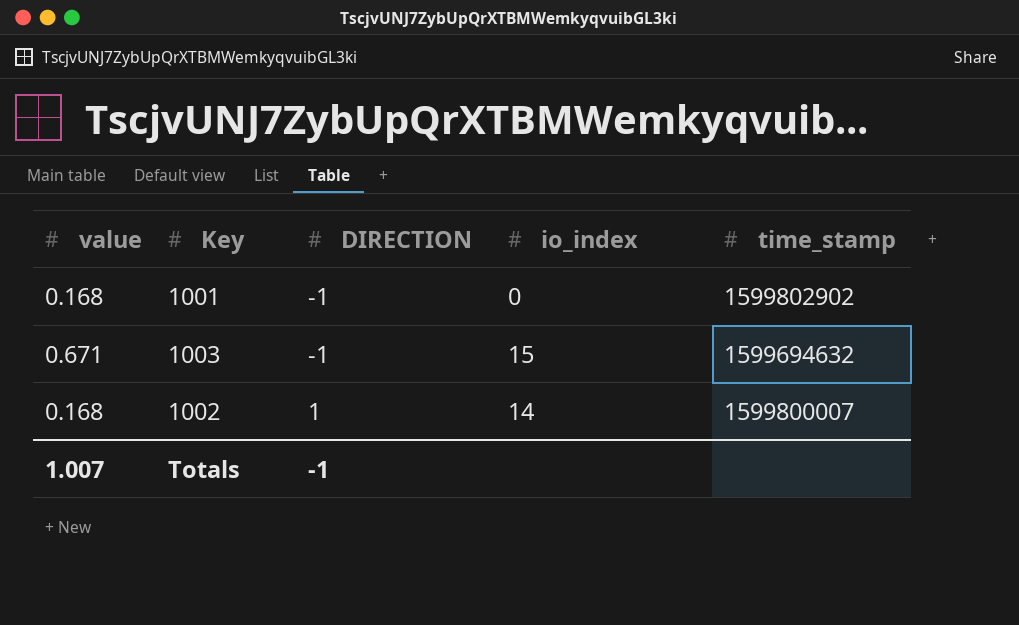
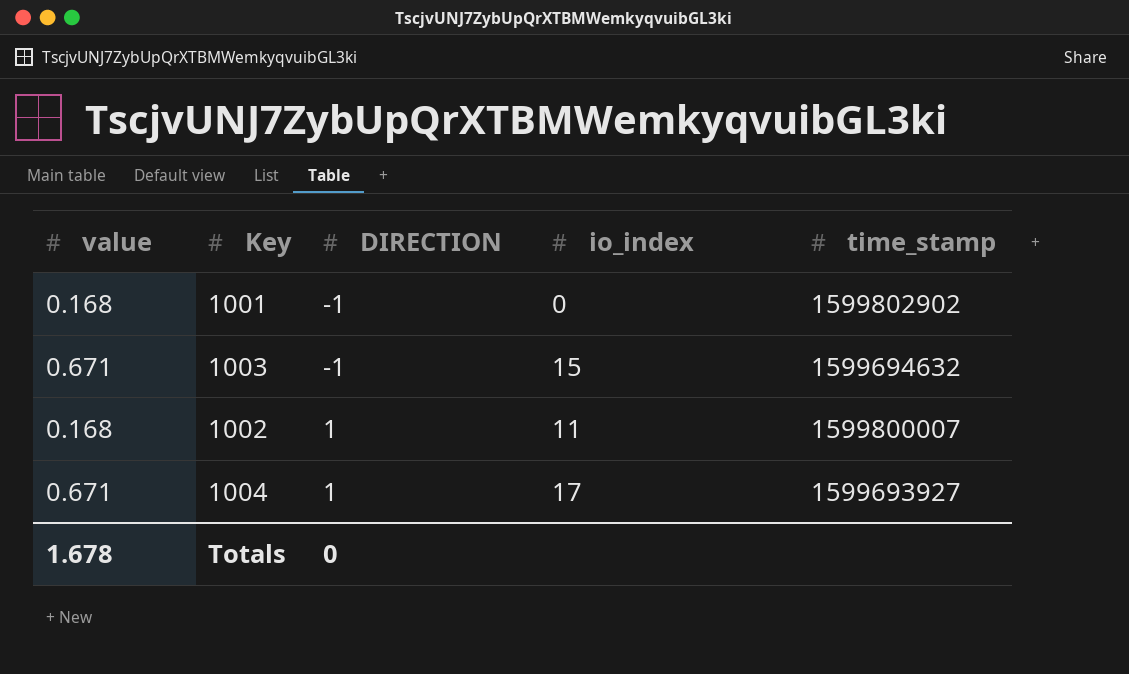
1002 | io_index: 14 -> 11
row 1004: none -> 0.671 | 1 | 17 | 1599693927
Totals | value: 1.007 -> 1.678
Totals | DIRECTION: -1 -> 0

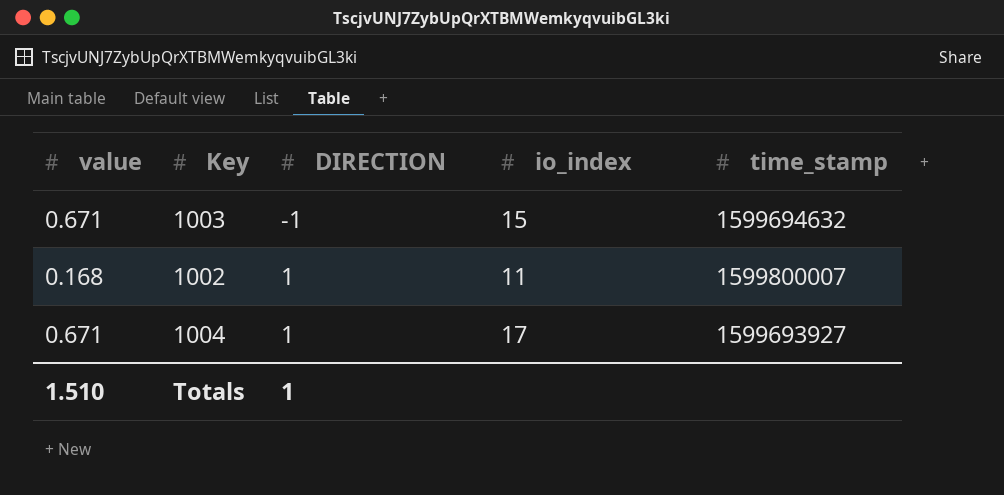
row 1001: 0.168 | -1 | 0 | 1599802902 -> none
Totals | value: 1.678 -> 1.510
Totals | DIRECTION: 0 -> 1

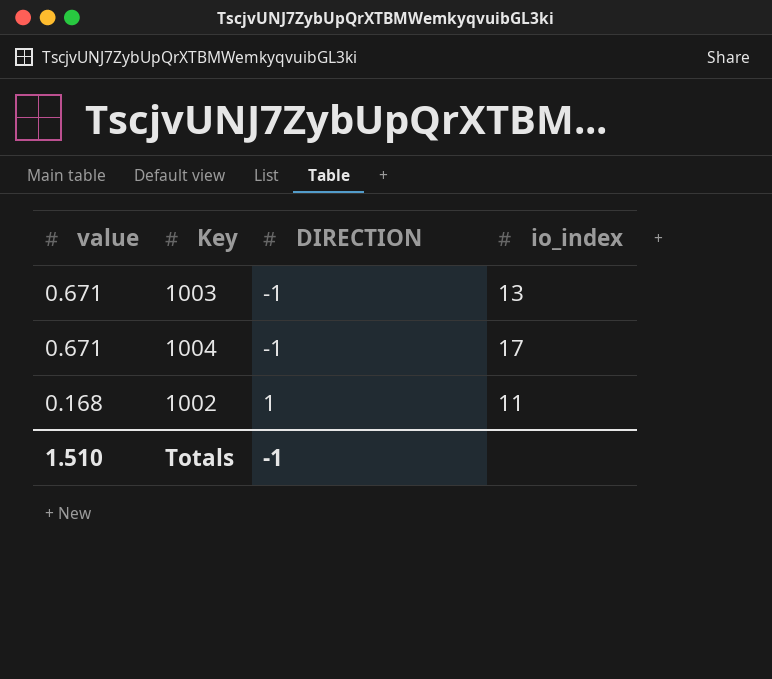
row order: DIRECTION ascending -> value descending
column time_stamp | position: 5 -> none
1003 | io_index: 15 -> 13
1004 | DIRECTION: 1 -> -1
Totals | DIRECTION: 1 -> -1

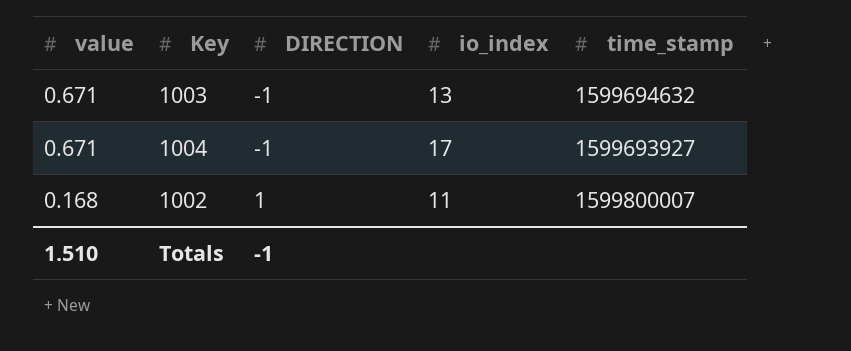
column time_stamp | position: none -> 5

